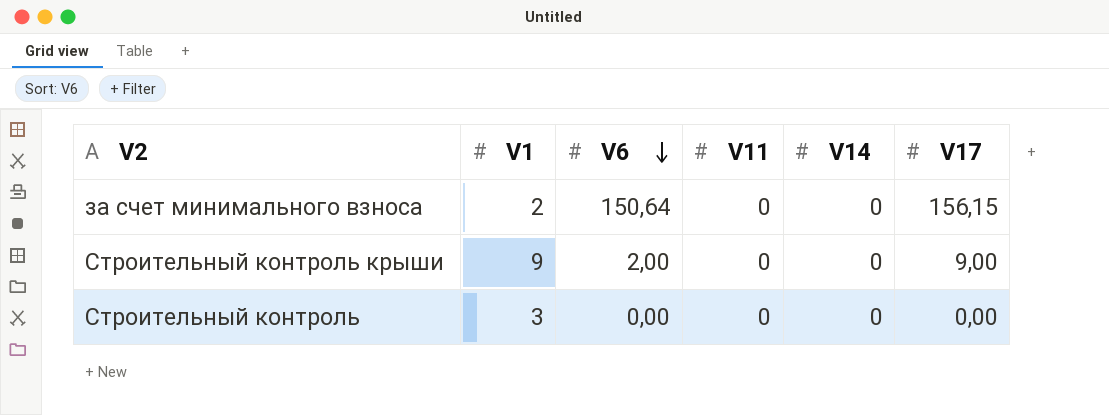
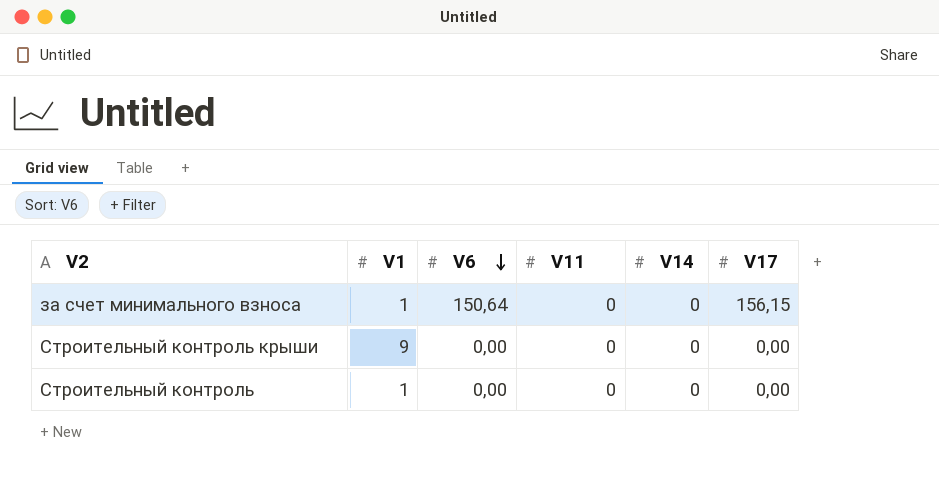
за счет минимального взноса | V1: 2 -> 1
Строительный контроль крыши | V6: 2,00 -> 0,00
Строительный контроль крыши | V17: 9,00 -> 0,00
Строительный контроль | V1: 3 -> 1

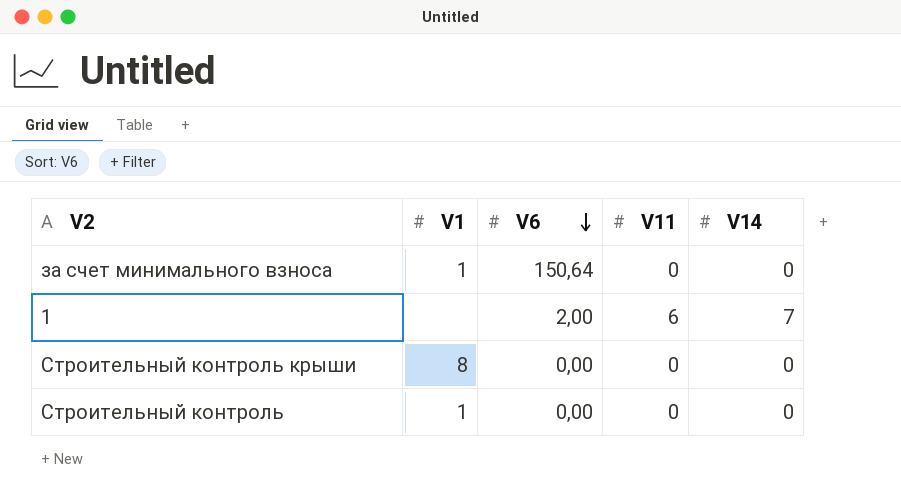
column V17 | position: 6 -> none
row 1: none -> none | 2,00 | 6 | 7
Строительный контроль крыши | V1: 9 -> 8

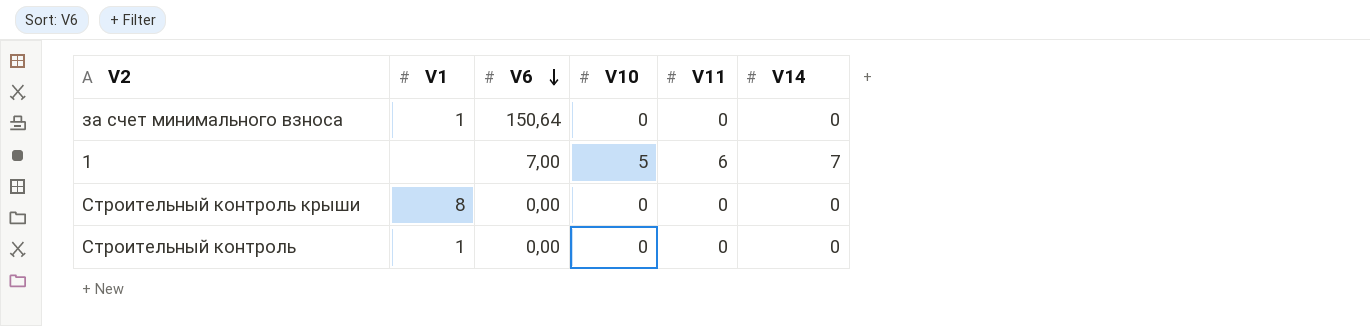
column V10 | position: none -> 4
1 | V6: 2,00 -> 7,00

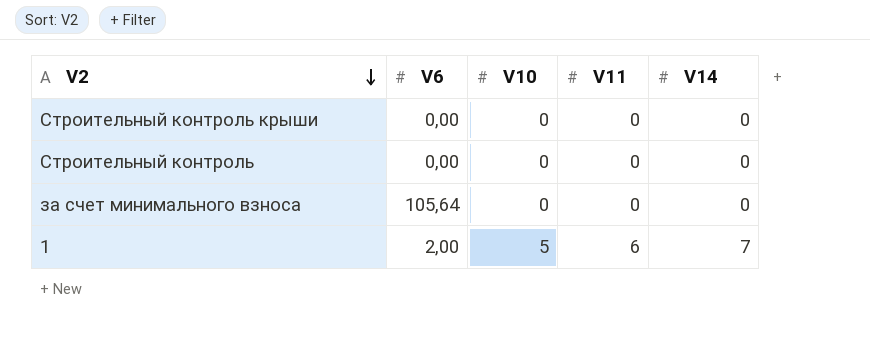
row order: V6 descending -> V2 descending
column V1 | position: 2 -> none
за счет минимального взноса | V6: 150,64 -> 105,64
1 | V6: 7,00 -> 2,00

